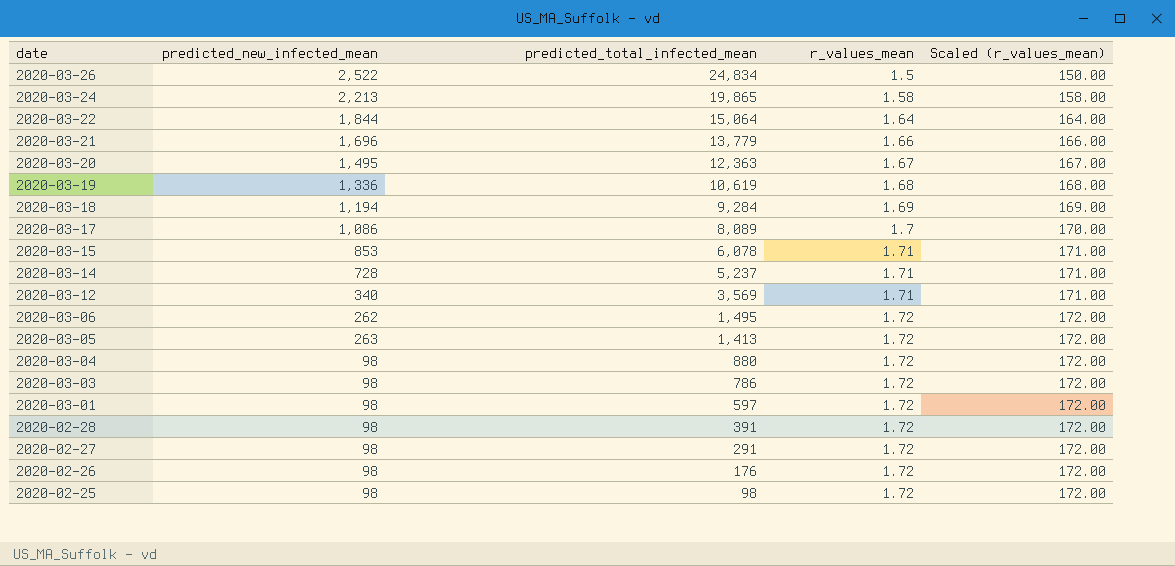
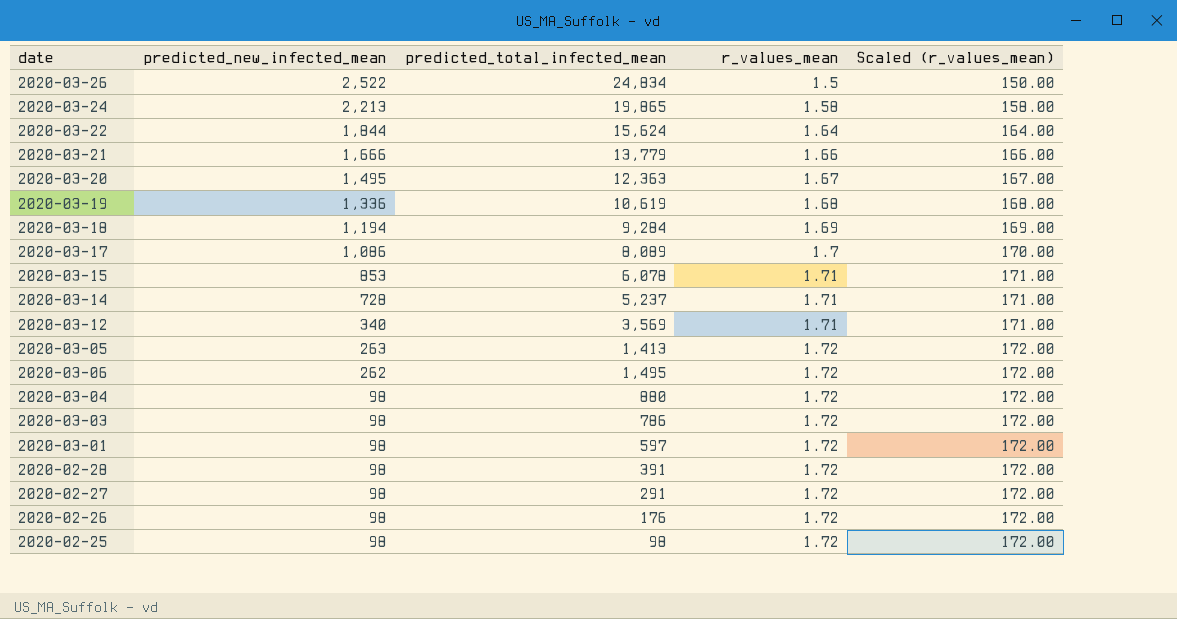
row order: date descending -> predicted_new_infected_mean descending
2020-03-22 | predicted_total_infected_mean: 15,064 -> 15,624
2020-03-21 | predicted_new_infected_mean: 1,696 -> 1,666

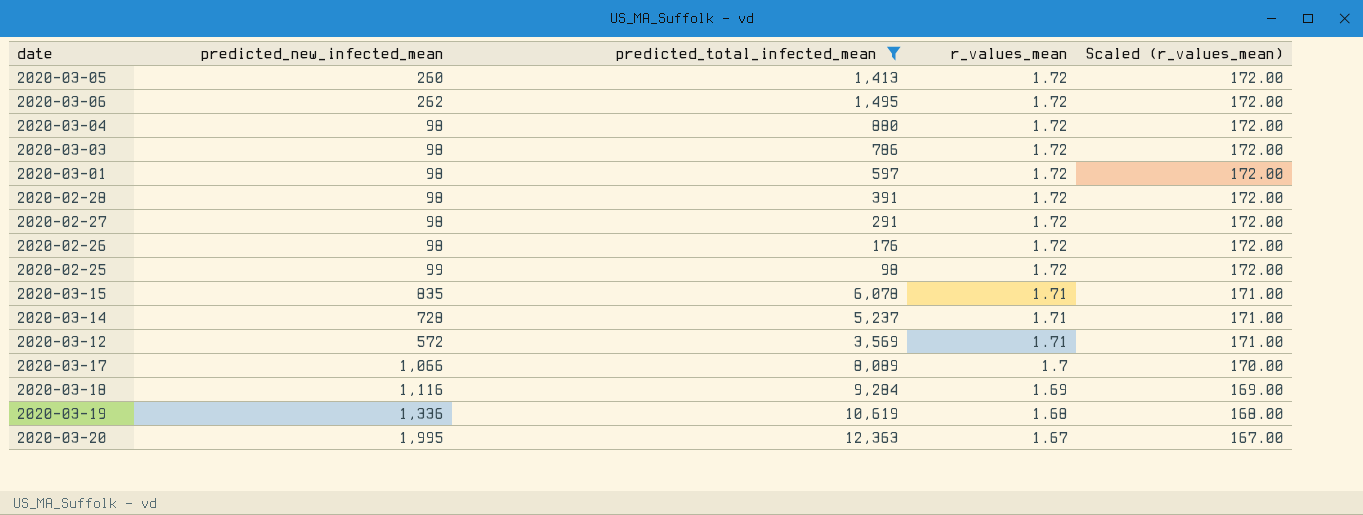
filter: none -> predicted_total_infected_mean <= 12,363
row order: predicted_new_infected_mean descending -> r_values_mean descending
2020-03-05 | predicted_new_infected_mean: 263 -> 260
2020-02-25 | predicted_new_infected_mean: 98 -> 99
2020-03-15 | predicted_new_infected_mean: 853 -> 835
2020-03-12 | predicted_new_infected_mean: 340 -> 572
2020-03-17 | predicted_new_infected_mean: 1,086 -> 1,066
2020-03-18 | predicted_new_infected_mean: 1,194 -> 1,116
2020-03-20 | predicted_new_infected_mean: 1,495 -> 1,995

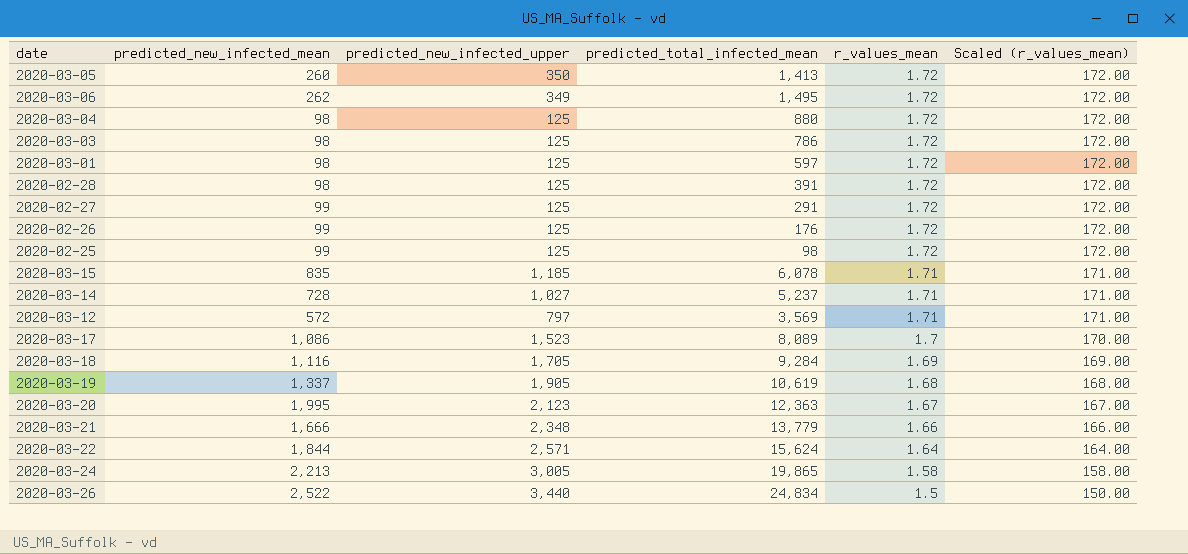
filter: predicted_total_infected_mean <= 12,363 -> none
column predicted_new_infected_upper | position: none -> 3
2020-02-27 | predicted_new_infected_mean: 98 -> 99
2020-02-26 | predicted_new_infected_mean: 98 -> 99
2020-03-17 | predicted_new_infected_mean: 1,066 -> 1,086
2020-03-19 | predicted_new_infected_mean: 1,336 -> 1,337

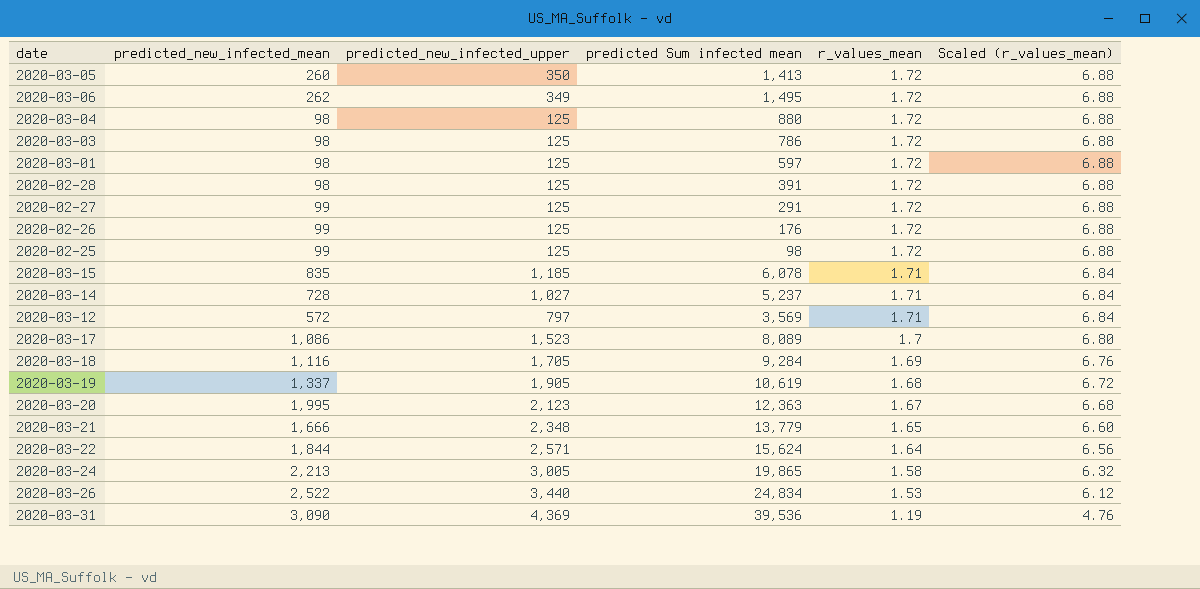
column name: predicted_total_infected_mean -> predicted Sum infected mean
column Scaled (r_values_mean) | formula: [r_values_mean] * 100 -> [r_values_mean] * 4
2020-03-21 | r_values_mean: 1.66 -> 1.65
2020-03-26 | r_values_mean: 1.5 -> 1.53
row 2020-03-31: none -> 3,090 | 4,369 | 39,536 | 1.19 | 4.76

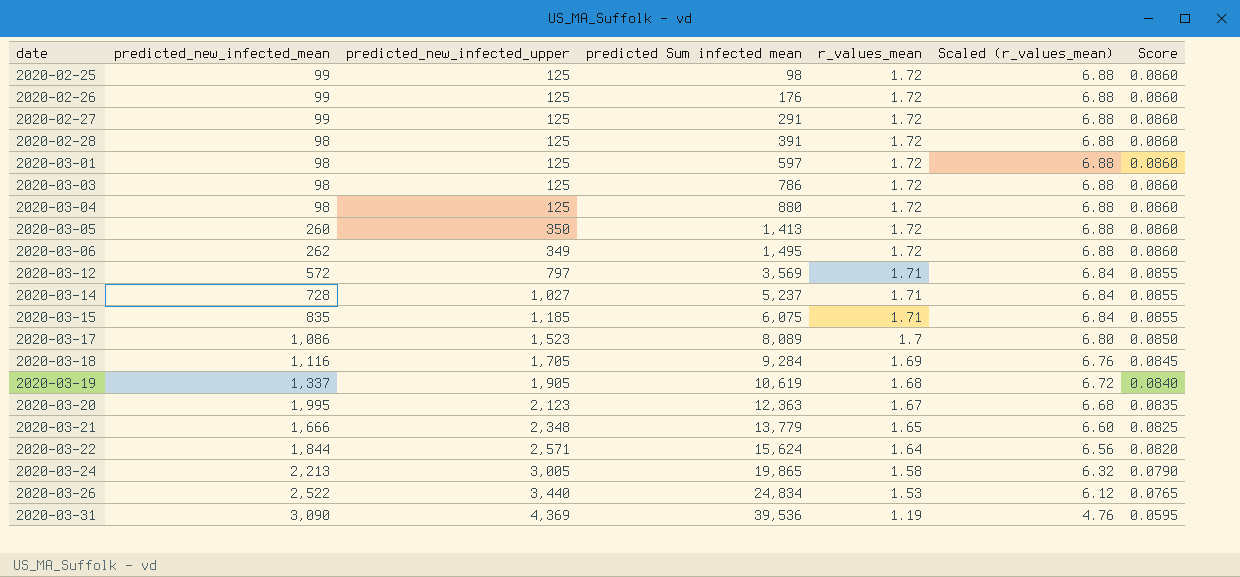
row order: r_values_mean descending -> date ascending
column Score | formula: none -> [r_values_mean] * 0.05
2020-03-15 | predicted Sum infected mean: 6,078 -> 6,075

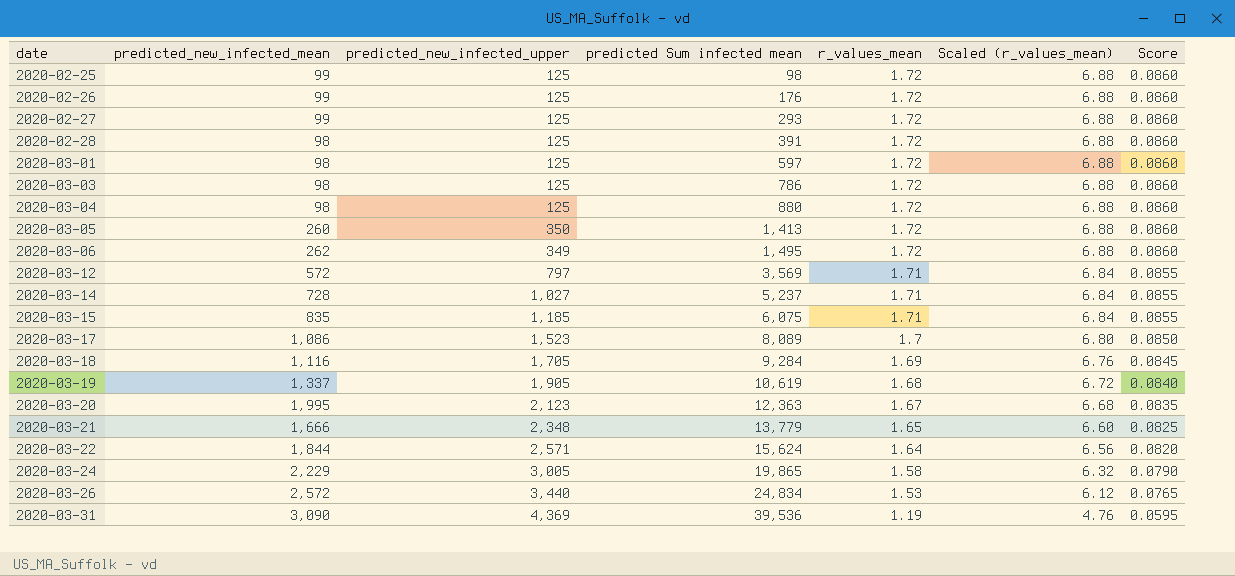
2020-02-27 | predicted Sum infected mean: 291 -> 293
2020-03-24 | predicted_new_infected_mean: 2,213 -> 2,229
2020-03-26 | predicted_new_infected_mean: 2,522 -> 2,572

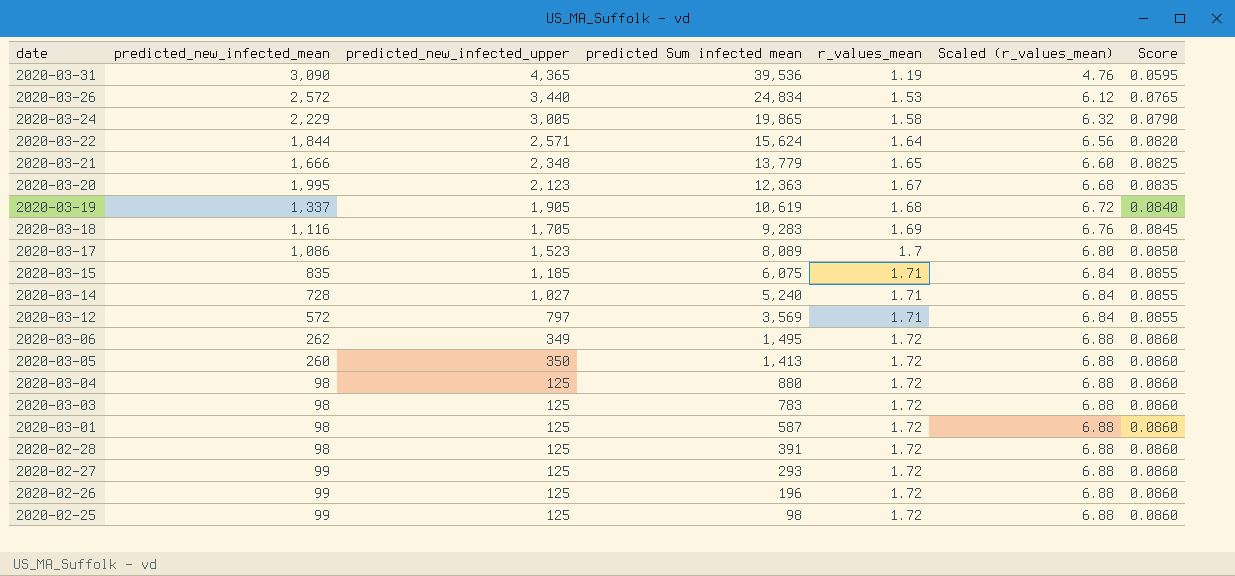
row order: date ascending -> date descending
2020-03-31 | predicted_new_infected_upper: 4,369 -> 4,365
2020-03-18 | predicted Sum infected mean: 9,284 -> 9,283
2020-03-14 | predicted Sum infected mean: 5,237 -> 5,240
2020-03-03 | predicted Sum infected mean: 786 -> 783
2020-03-01 | predicted Sum infected mean: 597 -> 587
2020-02-26 | predicted Sum infected mean: 176 -> 196

